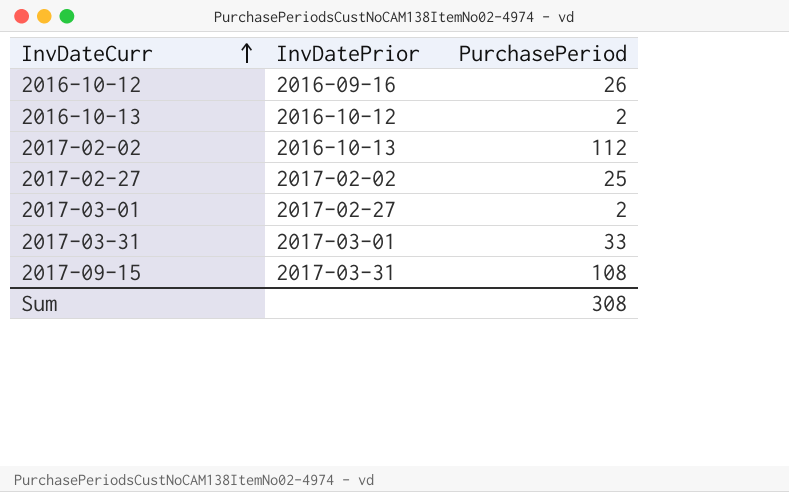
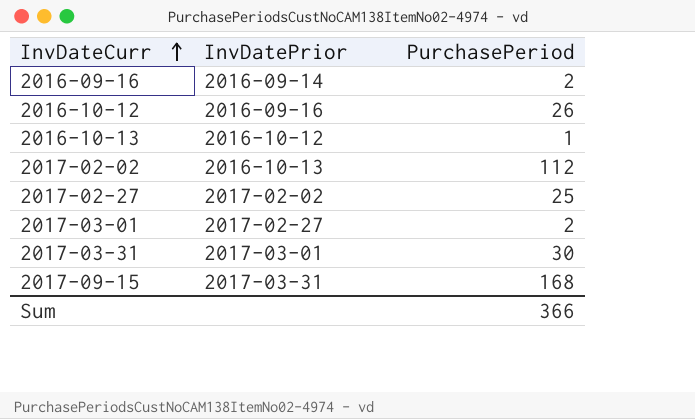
row 2016-09-16: none -> 2016-09-14 | 2
2016-10-13 | PurchasePeriod: 2 -> 1
2017-03-31 | PurchasePeriod: 33 -> 30
2017-09-15 | PurchasePeriod: 108 -> 168
Sum | PurchasePeriod: 308 -> 366

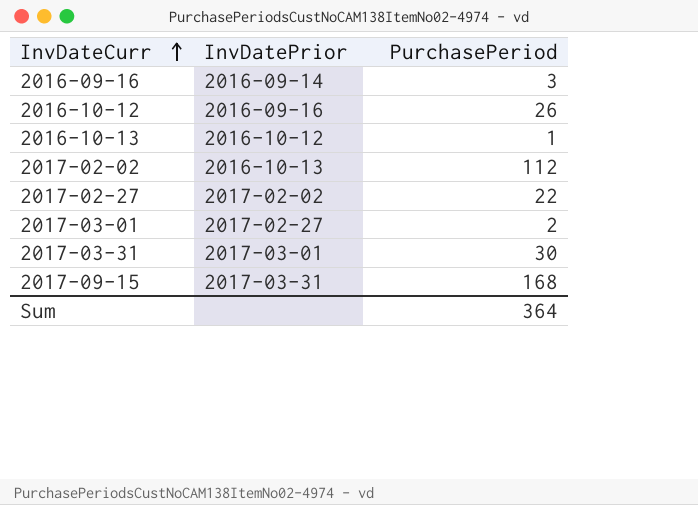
2016-09-16 | PurchasePeriod: 2 -> 3
2017-02-27 | PurchasePeriod: 25 -> 22
Sum | PurchasePeriod: 366 -> 364

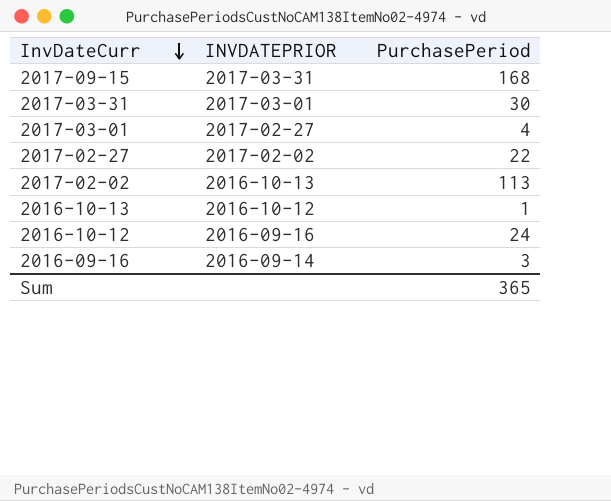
row order: InvDateCurr ascending -> InvDateCurr descending
column name: InvDatePrior -> INVDATEPRIOR
2017-03-01 | PurchasePeriod: 2 -> 4
2017-02-02 | PurchasePeriod: 112 -> 113
2016-10-12 | PurchasePeriod: 26 -> 24
Sum | PurchasePeriod: 364 -> 365

